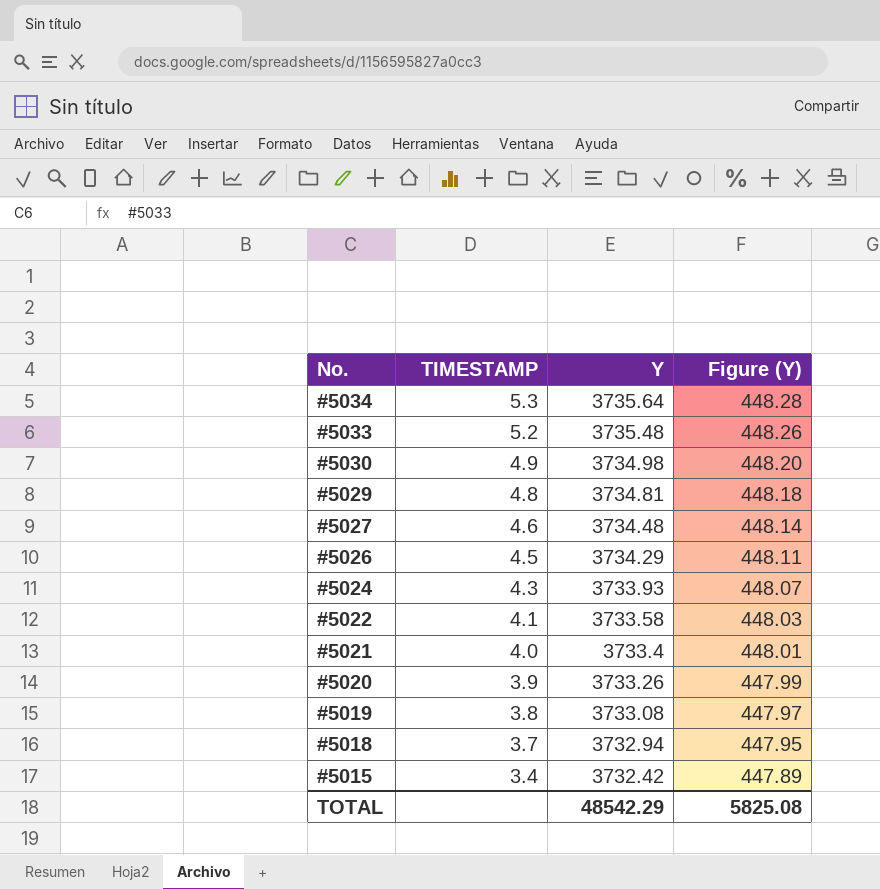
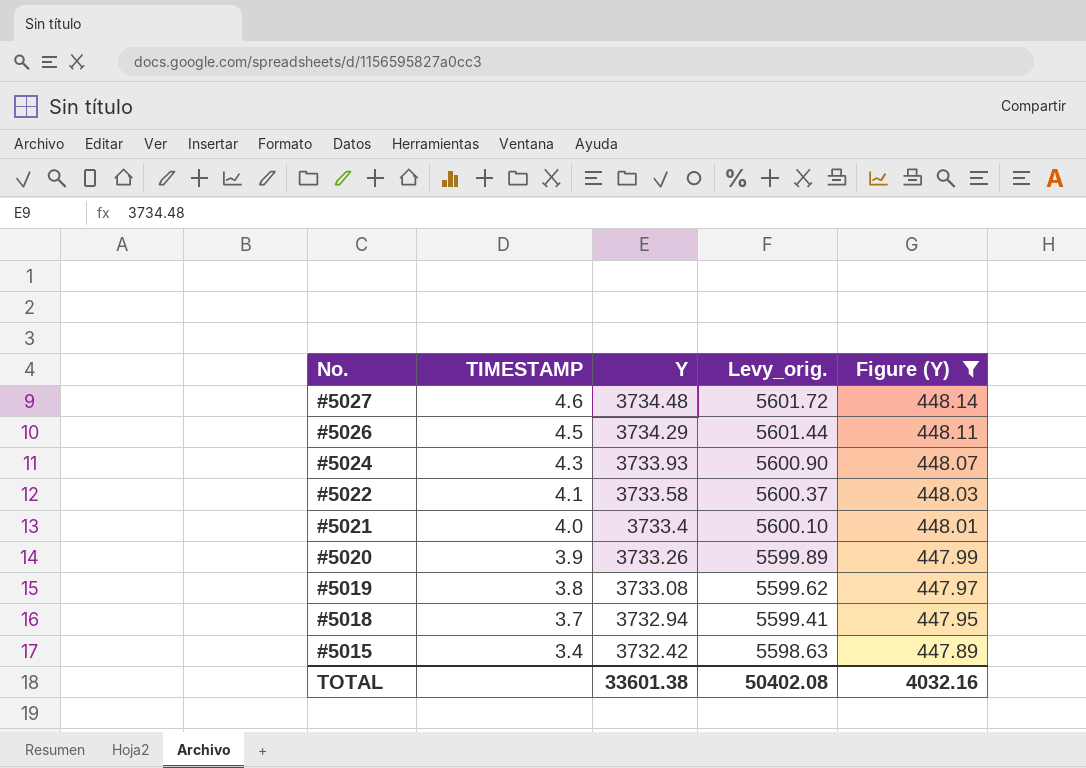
filter: none -> Figure (Y) <= 448.14
column Levy_orig. | formula: none -> [Y] * 1.5
TOTAL | Y: 48542.29 -> 33601.38
TOTAL | Figure (Y): 5825.08 -> 4032.16

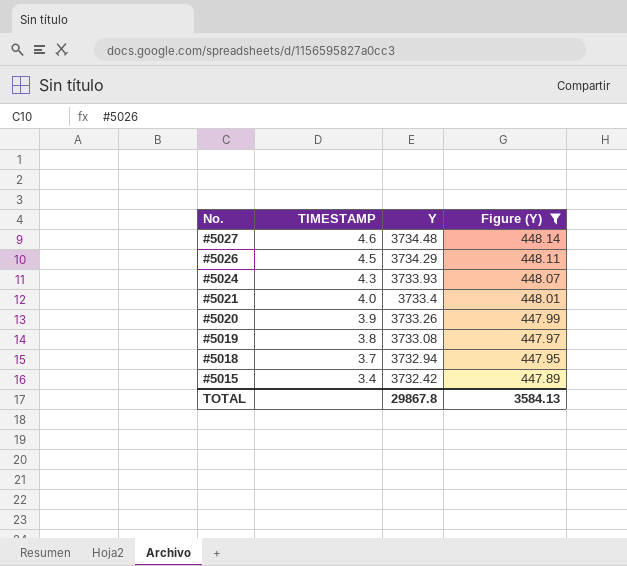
column Levy_orig. | formula: [Y] * 1.5 -> none
row #5022: 4.1 | 3733.58 | 5600.37 | 448.03 -> none
TOTAL | Y: 33601.38 -> 29867.8
TOTAL | Figure (Y): 4032.16 -> 3584.13

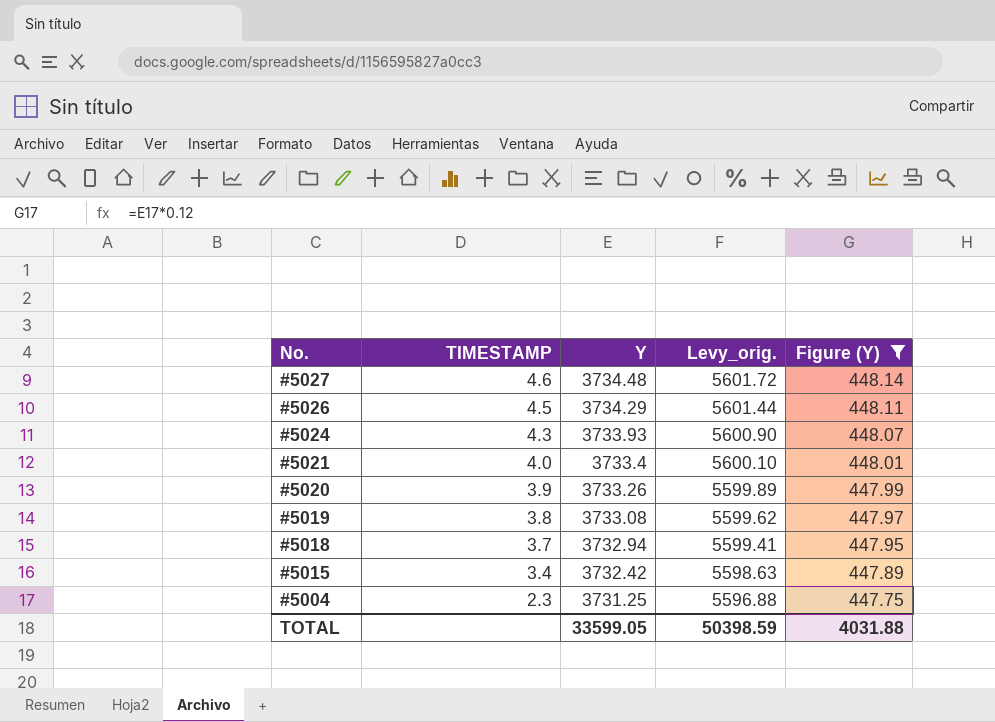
column Levy_orig. | formula: none -> [Y] * 1.5
row #5004: none -> 2.3 | 3731.25 | 5596.88 | 447.75
TOTAL | Y: 29867.8 -> 33599.05
TOTAL | Figure (Y): 3584.13 -> 4031.88

